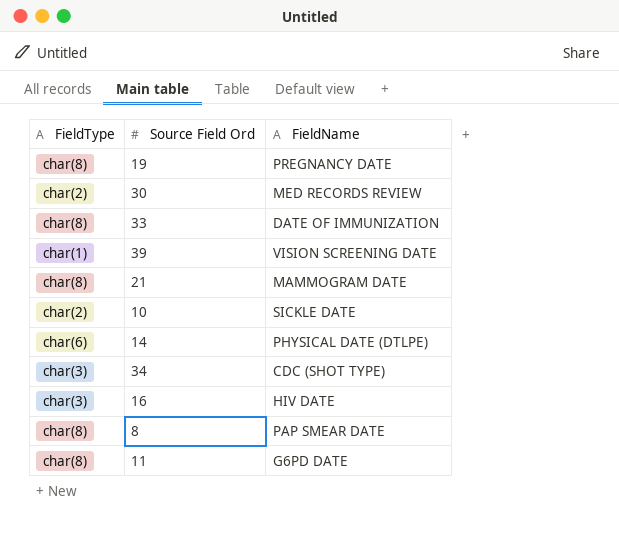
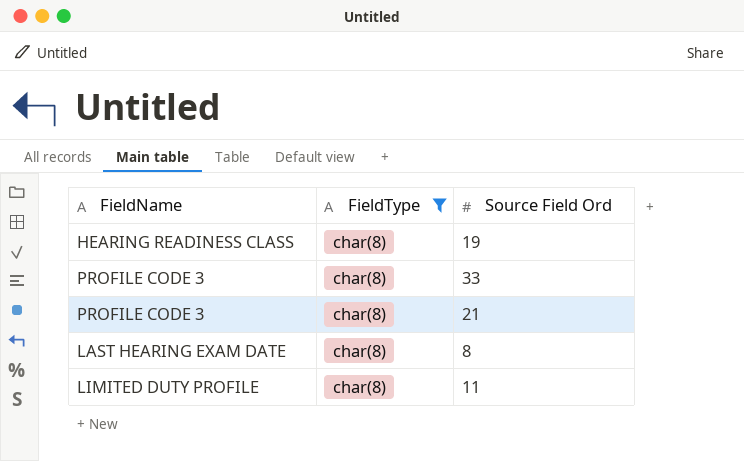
filter: none -> FieldType = char(8)
column FieldName | position: 3 -> 1
19 | FieldName: PREGNANCY DATE -> HEARING READINESS CLASS
33 | FieldName: DATE OF IMMUNIZATION -> PROFILE CODE 3
21 | FieldName: MAMMOGRAM DATE -> PROFILE CODE 3
8 | FieldName: PAP SMEAR DATE -> LAST HEARING EXAM DATE
11 | FieldName: G6PD DATE -> LIMITED DUTY PROFILE

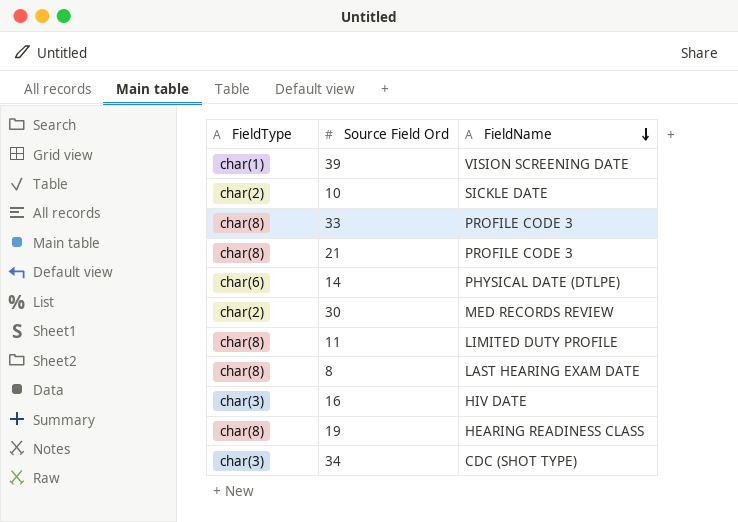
filter: FieldType = char(8) -> none
row order: none -> FieldName descending
column FieldName | position: 1 -> 3

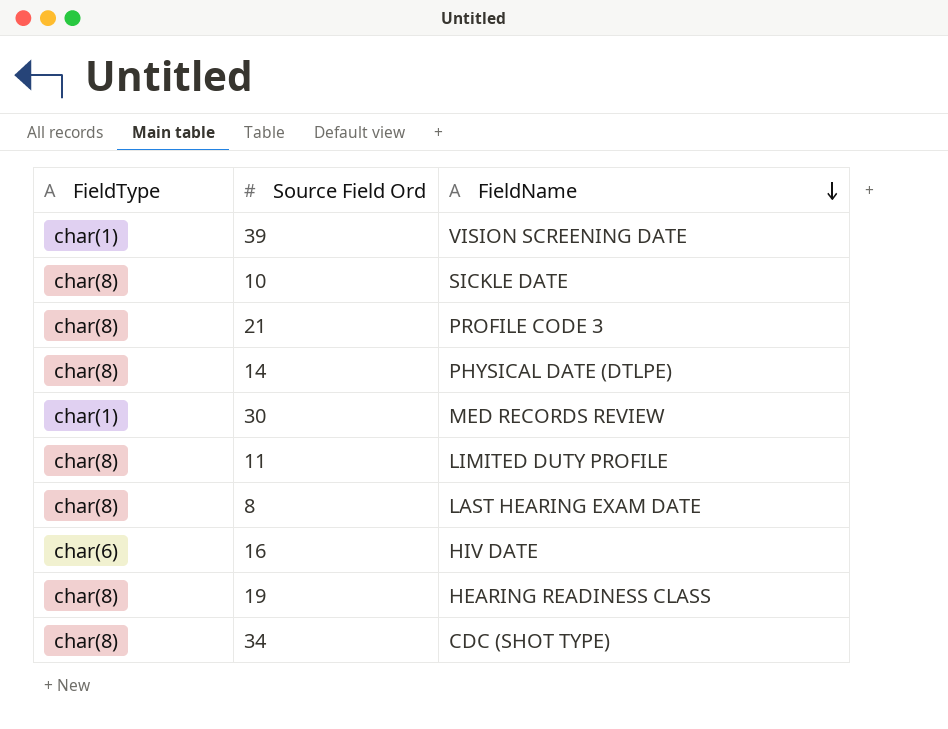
row 33: char(8) | PROFILE CODE 3 -> none
10 | FieldType: char(2) -> char(8)
14 | FieldType: char(6) -> char(8)
30 | FieldType: char(2) -> char(1)
16 | FieldType: char(3) -> char(6)
34 | FieldType: char(3) -> char(8)

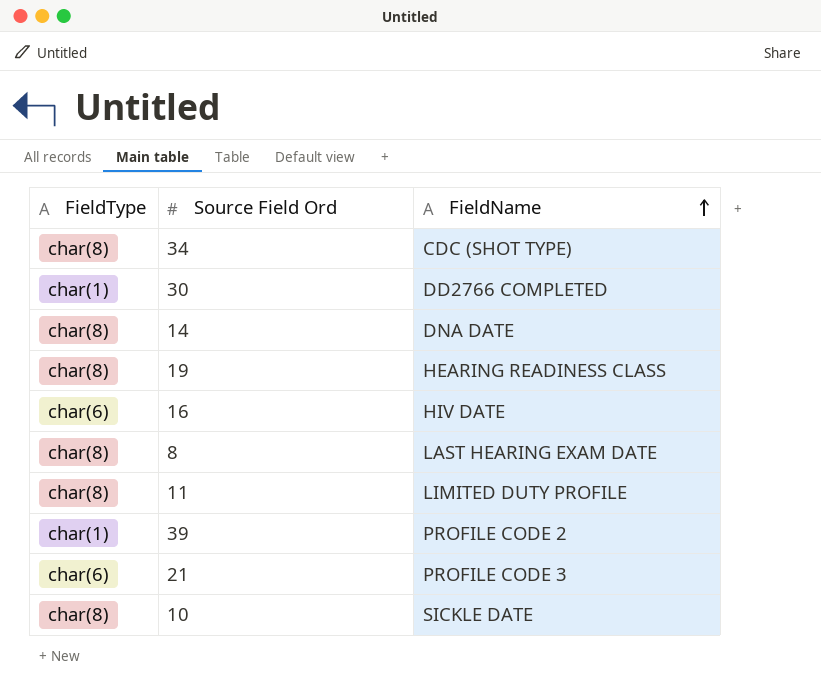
row order: FieldName descending -> FieldName ascending
30 | FieldName: MED RECORDS REVIEW -> DD2766 COMPLETED
14 | FieldName: PHYSICAL DATE (DTLPE) -> DNA DATE
39 | FieldName: VISION SCREENING DATE -> PROFILE CODE 2
21 | FieldType: char(8) -> char(6)

